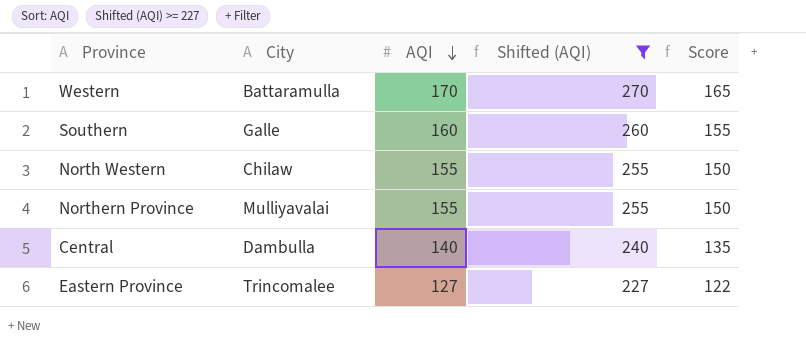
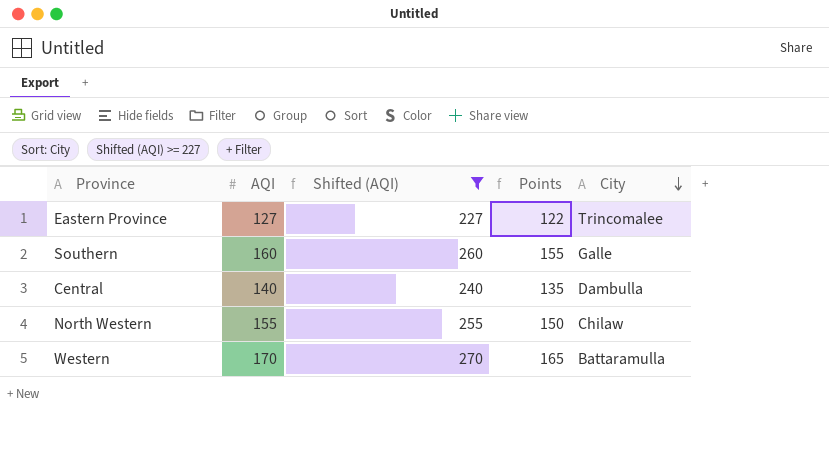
row order: AQI descending -> City descending
column name: Score -> Points
column City | position: 2 -> 5
row Northern Province: Mulliyavalai | 155 | 255 | 150 -> none

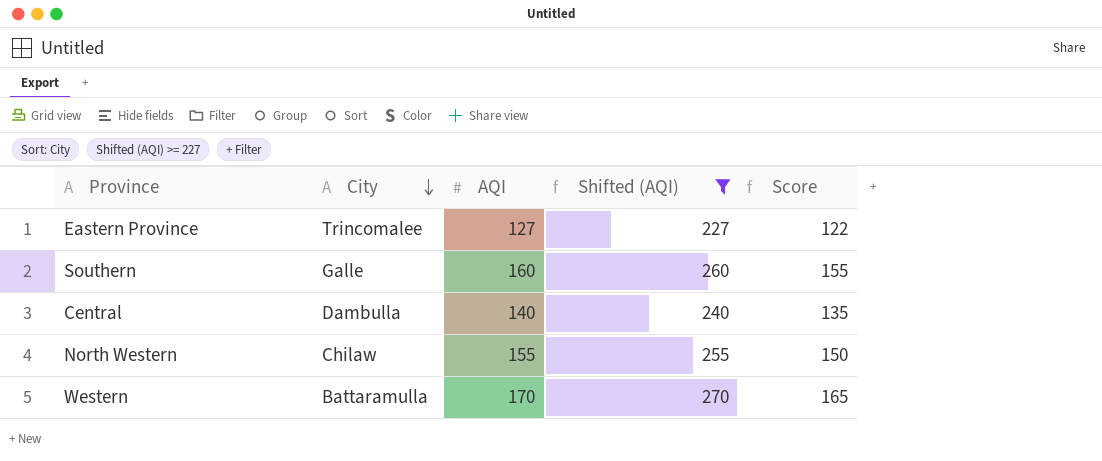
column City | position: 5 -> 2
column name: Points -> Score

